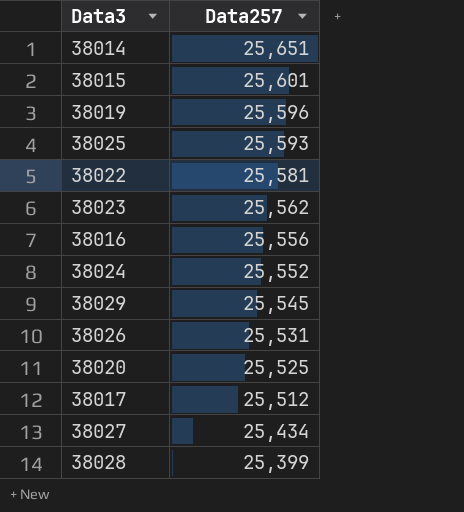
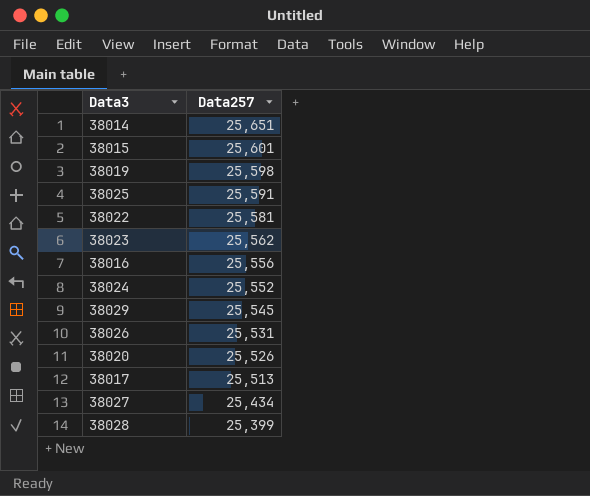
38019 | Data257: 25,596 -> 25,598
38025 | Data257: 25,593 -> 25,591
38020 | Data257: 25,525 -> 25,526
38017 | Data257: 25,512 -> 25,513

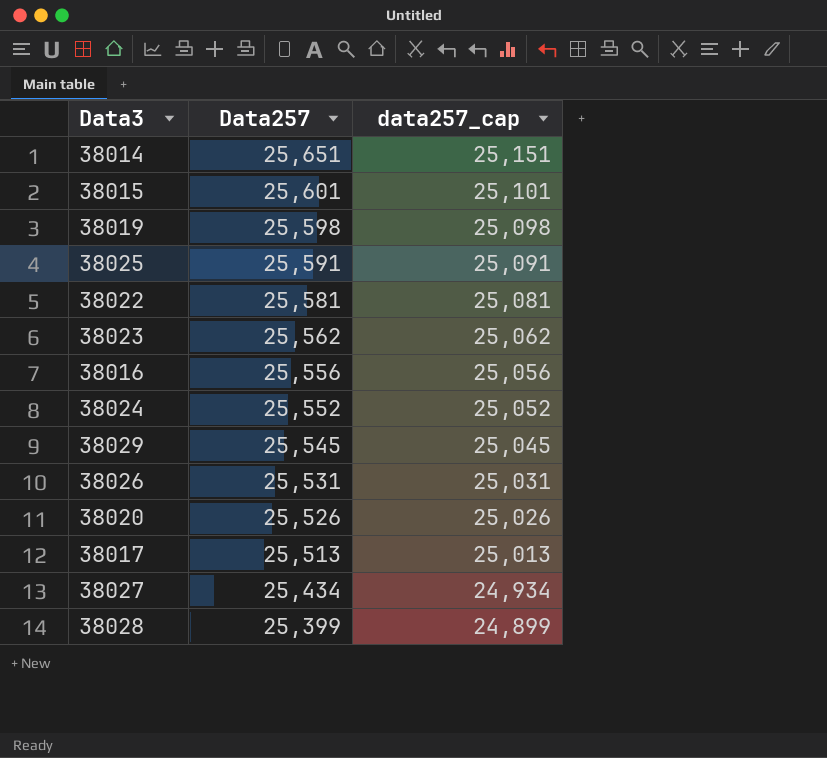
column data257_cap | formula: none -> [Data257] - 500

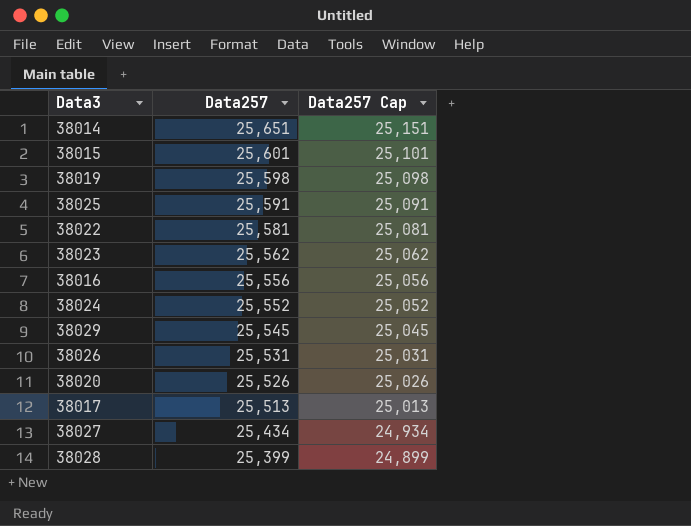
column name: data257_cap -> Data257 Cap

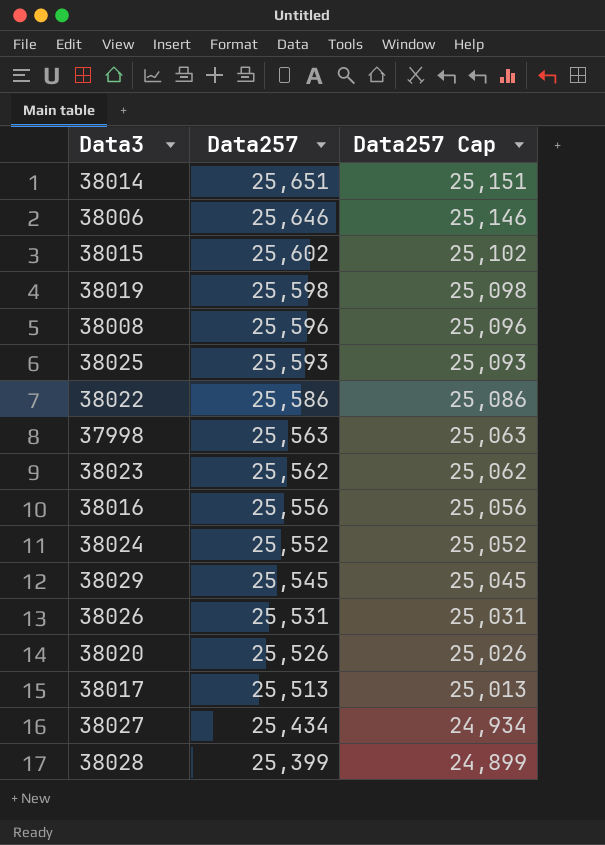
row 38006: none -> 25,646 | 25,146
38015 | Data257: 25,601 -> 25,602
38015 | Data257 Cap: 25,101 -> 25,102
row 38008: none -> 25,596 | 25,096
38025 | Data257: 25,591 -> 25,593
38025 | Data257 Cap: 25,091 -> 25,093
38022 | Data257: 25,581 -> 25,586
38022 | Data257 Cap: 25,081 -> 25,086
row 37998: none -> 25,563 | 25,063

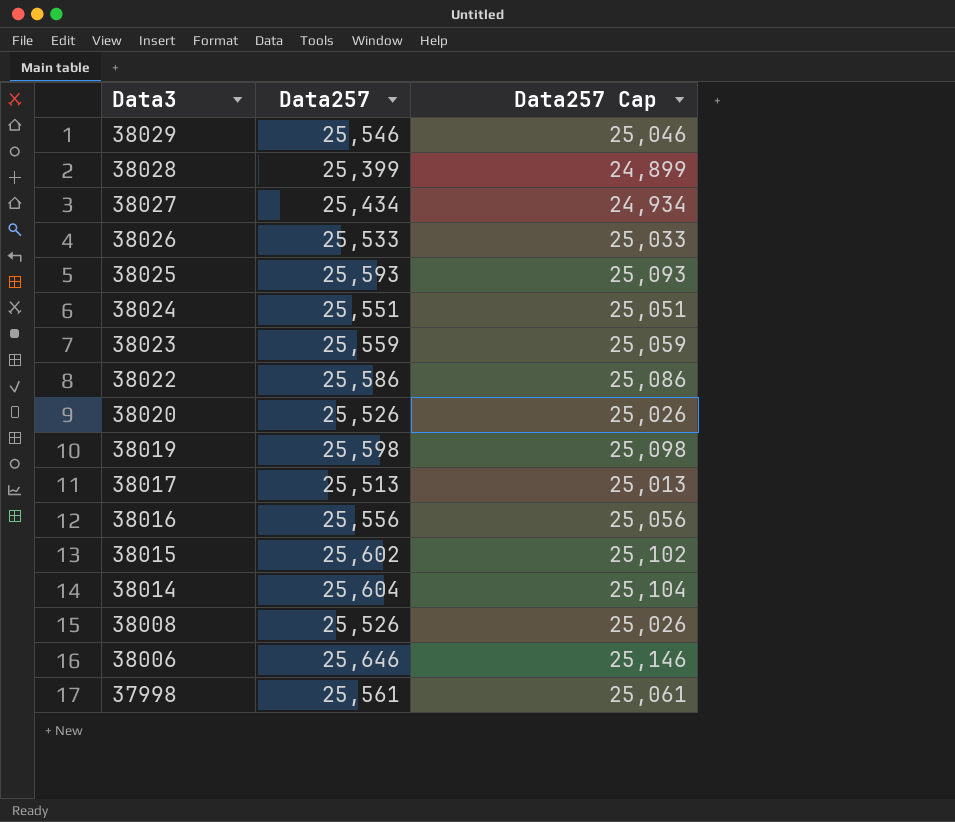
row order: Data257 descending -> Data3 descending
38029 | Data257: 25,545 -> 25,546
38029 | Data257 Cap: 25,045 -> 25,046
38026 | Data257: 25,531 -> 25,533
38026 | Data257 Cap: 25,031 -> 25,033
38024 | Data257: 25,552 -> 25,551
38024 | Data257 Cap: 25,052 -> 25,051
38023 | Data257: 25,562 -> 25,559
38023 | Data257 Cap: 25,062 -> 25,059
38014 | Data257: 25,651 -> 25,604
38014 | Data257 Cap: 25,151 -> 25,104
38008 | Data257: 25,596 -> 25,526
38008 | Data257 Cap: 25,096 -> 25,026
37998 | Data257: 25,563 -> 25,561
37998 | Data257 Cap: 25,063 -> 25,061

